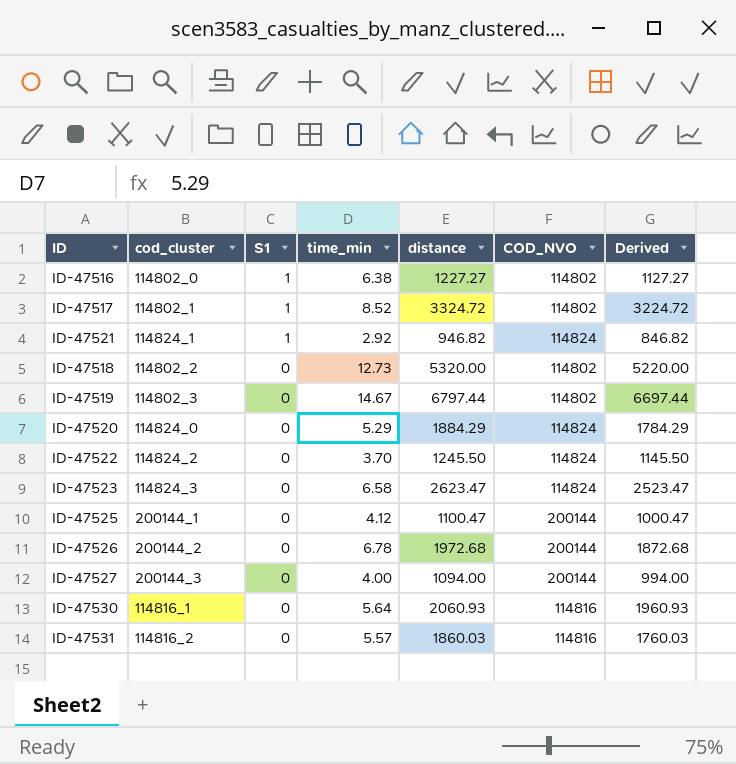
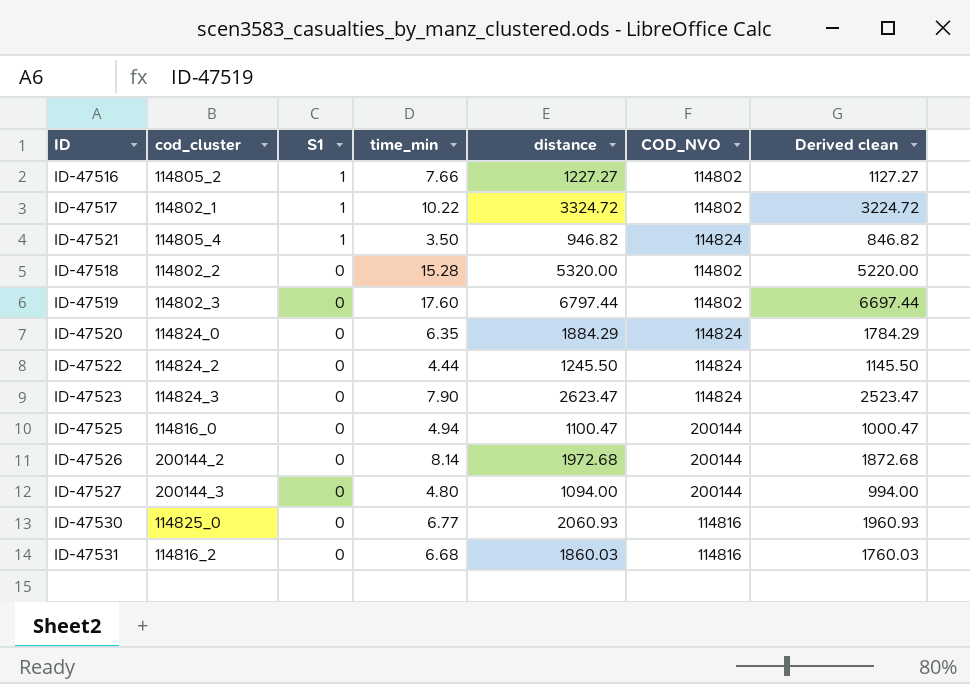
column name: Derived -> Derived clean
ID-47516 | cod_cluster: 114802_0 -> 114805_2
ID-47516 | time_min: 6.38 -> 7.66
ID-47517 | time_min: 8.52 -> 10.22
ID-47521 | cod_cluster: 114824_1 -> 114805_4
ID-47521 | time_min: 2.92 -> 3.50
ID-47518 | time_min: 12.73 -> 15.28
ID-47519 | time_min: 14.67 -> 17.60
ID-47520 | time_min: 5.29 -> 6.35
ID-47522 | time_min: 3.70 -> 4.44
ID-47523 | time_min: 6.58 -> 7.90
ID-47525 | cod_cluster: 200144_1 -> 114816_0
ID-47525 | time_min: 4.12 -> 4.94
ID-47526 | time_min: 6.78 -> 8.14
ID-47527 | time_min: 4.00 -> 4.80
ID-47530 | cod_cluster: 114816_1 -> 114825_0
ID-47530 | time_min: 5.64 -> 6.77
ID-47531 | time_min: 5.57 -> 6.68

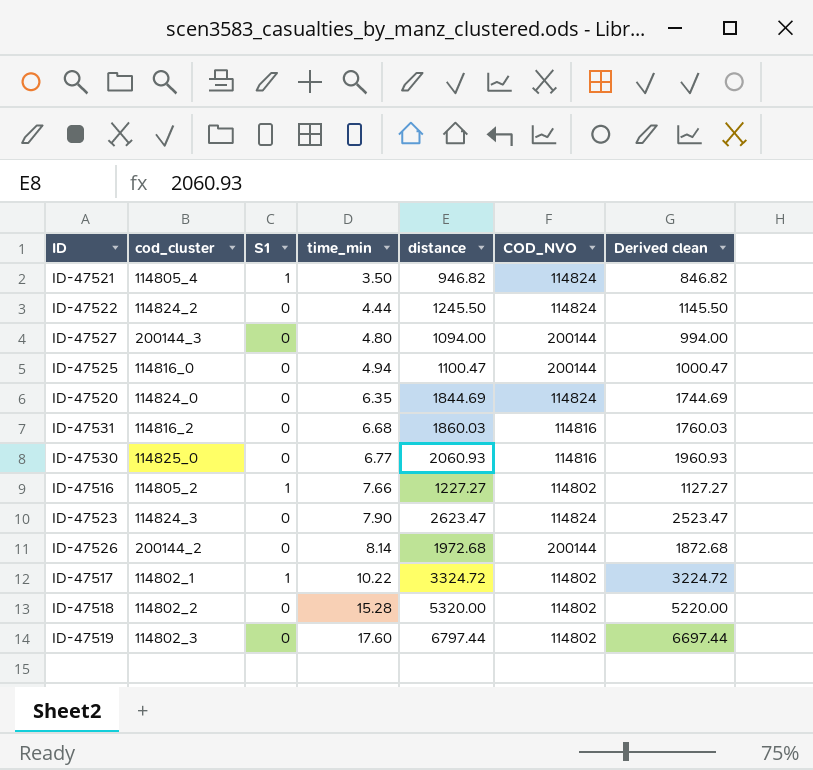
row order: S1 descending -> time_min ascending
ID-47520 | distance: 1884.29 -> 1844.69
ID-47520 | Derived clean: 1784.29 -> 1744.69

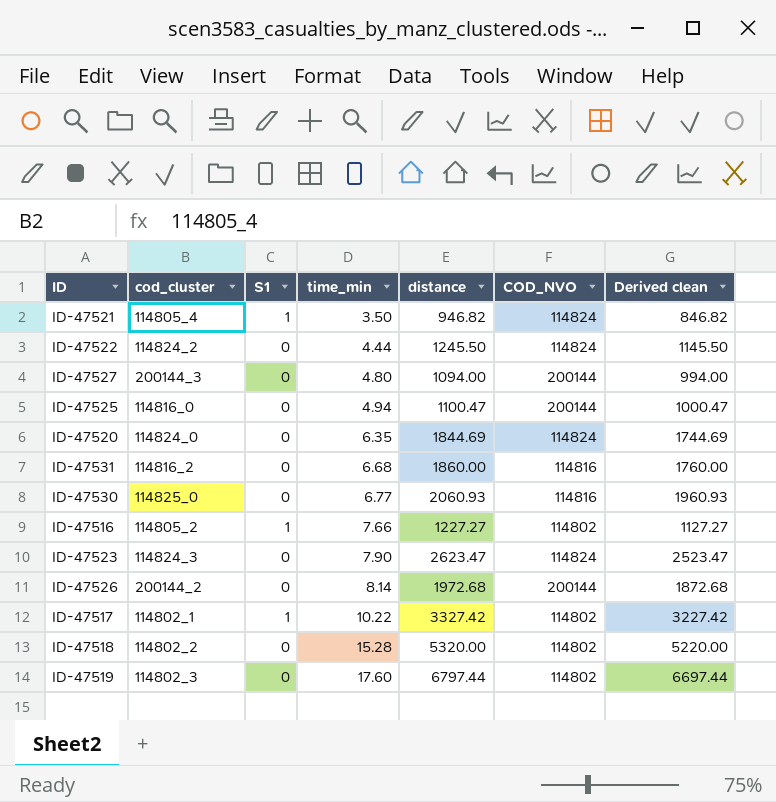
ID-47531 | distance: 1860.03 -> 1860.00
ID-47531 | Derived clean: 1760.03 -> 1760.00
ID-47517 | distance: 3324.72 -> 3327.42
ID-47517 | Derived clean: 3224.72 -> 3227.42

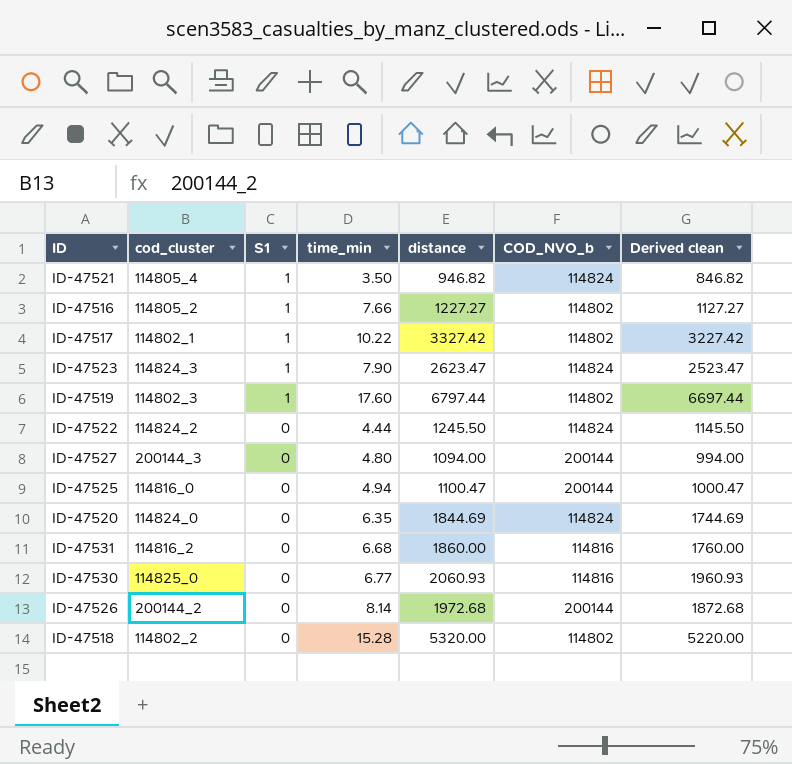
row order: time_min ascending -> S1 descending
column name: COD_NVO -> COD_NVO_b
ID-47523 | S1: 0 -> 1
ID-47519 | S1: 0 -> 1

